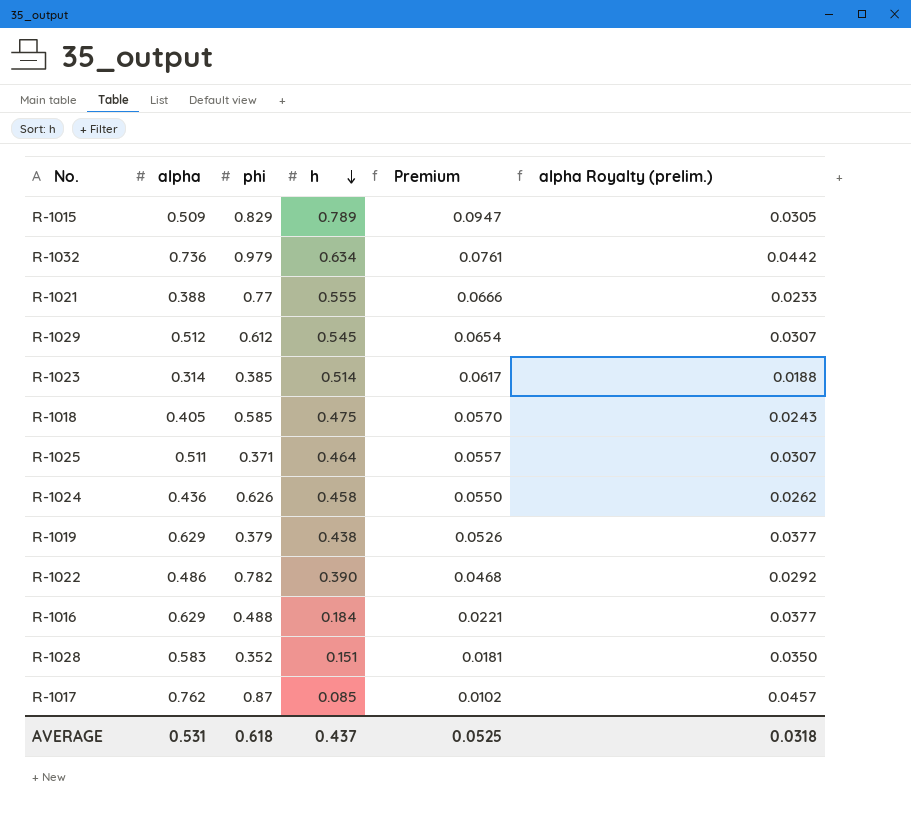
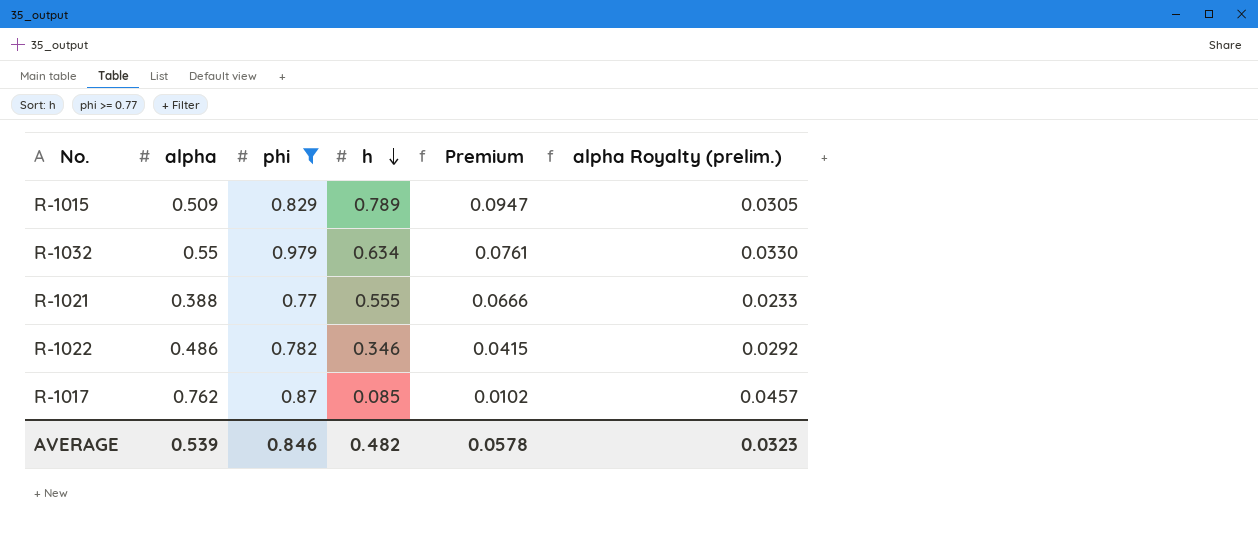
filter: none -> phi >= 0.77
R-1032 | alpha: 0.736 -> 0.55
R-1032 | alpha Royalty (prelim.): 0.0442 -> 0.0330
R-1022 | h: 0.390 -> 0.346
R-1022 | Premium: 0.0468 -> 0.0415
AVERAGE | alpha: 0.531 -> 0.539
AVERAGE | phi: 0.618 -> 0.846
AVERAGE | h: 0.437 -> 0.482
AVERAGE | Premium: 0.0525 -> 0.0578
AVERAGE | alpha Royalty (prelim.): 0.0318 -> 0.0323

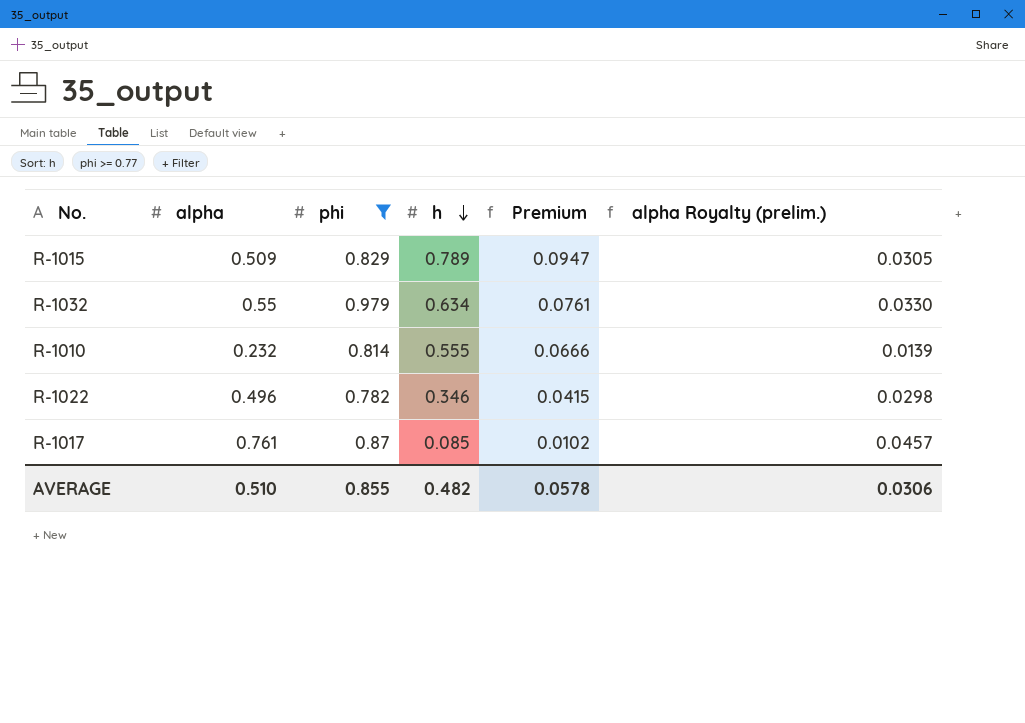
row R-1021: 0.388 | 0.77 | 0.555 | 0.0666 | 0.0233 -> none
row R-1010: none -> 0.232 | 0.814 | 0.555 | 0.0666 | 0.0139
R-1022 | alpha: 0.486 -> 0.496
R-1022 | alpha Royalty (prelim.): 0.0292 -> 0.0298
R-1017 | alpha: 0.762 -> 0.761
AVERAGE | alpha: 0.539 -> 0.510
AVERAGE | phi: 0.846 -> 0.855
AVERAGE | alpha Royalty (prelim.): 0.0323 -> 0.0306

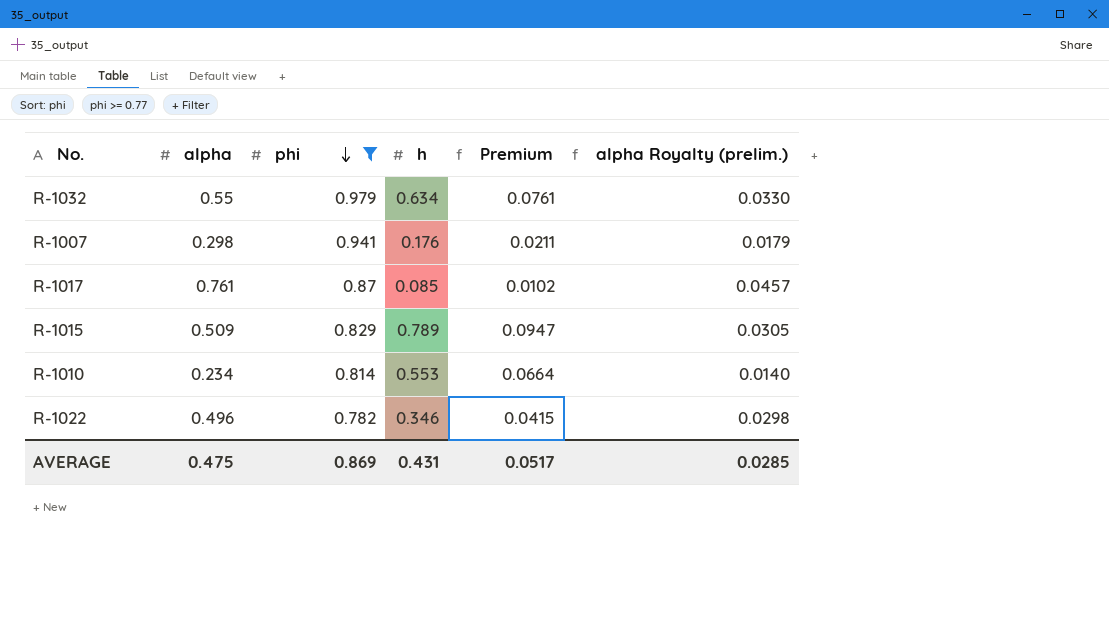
row order: h descending -> phi descending
row R-1007: none -> 0.298 | 0.941 | 0.176 | 0.0211 | 0.0179
R-1010 | alpha: 0.232 -> 0.234
R-1010 | h: 0.555 -> 0.553
R-1010 | Premium: 0.0666 -> 0.0664
R-1010 | alpha Royalty (prelim.): 0.0139 -> 0.0140
AVERAGE | alpha: 0.510 -> 0.475
AVERAGE | phi: 0.855 -> 0.869
AVERAGE | h: 0.482 -> 0.431
AVERAGE | Premium: 0.0578 -> 0.0517
AVERAGE | alpha Royalty (prelim.): 0.0306 -> 0.0285

